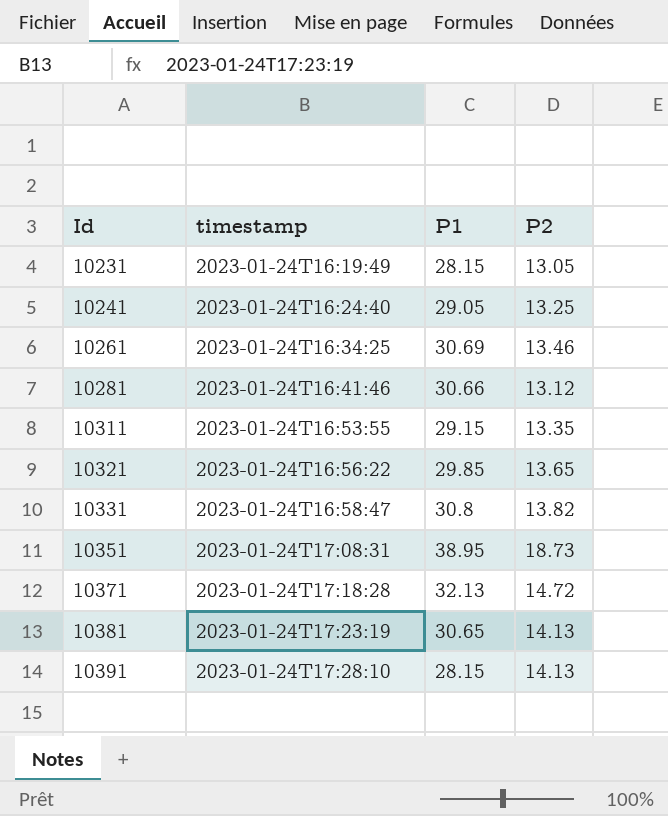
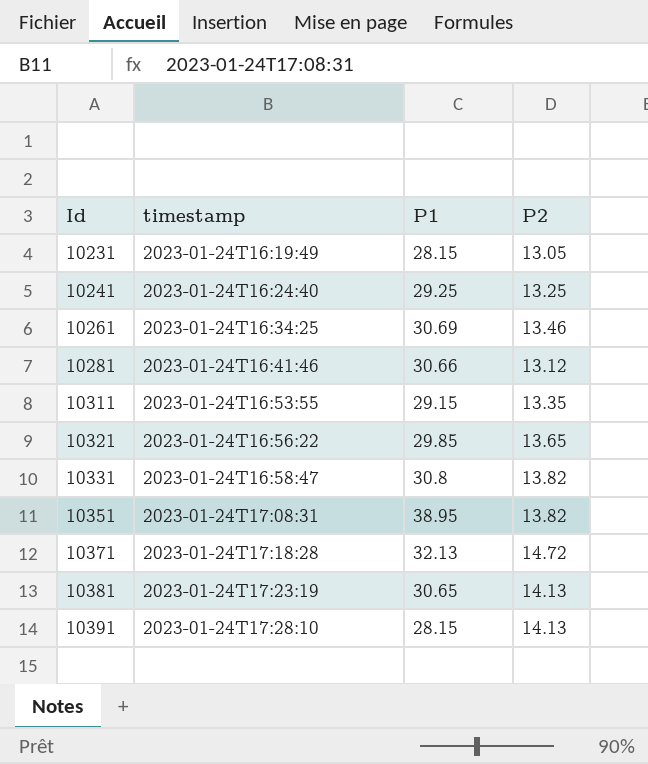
10241 | P1: 29.05 -> 29.25
10351 | P2: 18.73 -> 13.82

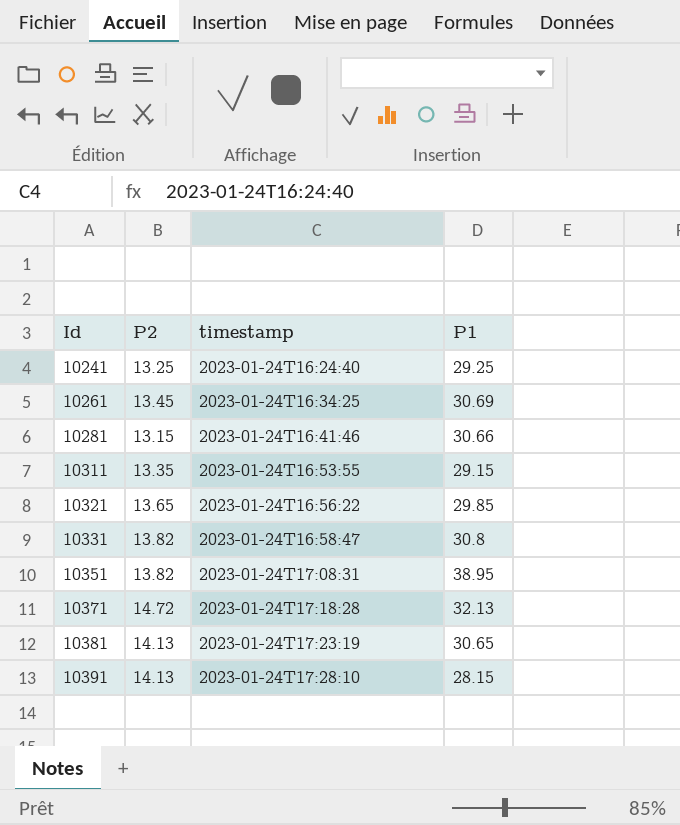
column P2 | position: 4 -> 2
row 10231: 2023-01-24T16:19:49 | 28.15 | 13.05 -> none
10261 | P2: 13.46 -> 13.45
10281 | P2: 13.12 -> 13.15

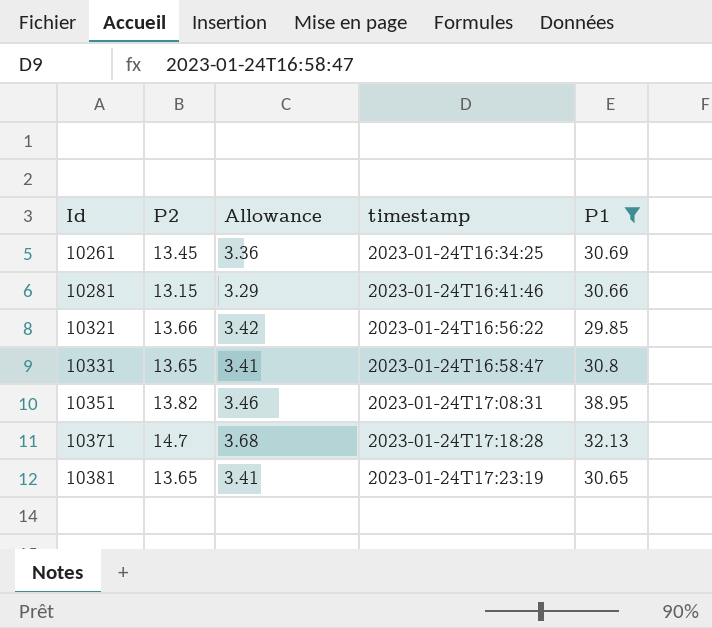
filter: none -> P1 >= 29.85
column Allowance | formula: none -> [P2] * 0.25
10321 | P2: 13.65 -> 13.66
10331 | P2: 13.82 -> 13.65
10371 | P2: 14.72 -> 14.7
10381 | P2: 14.13 -> 13.65

